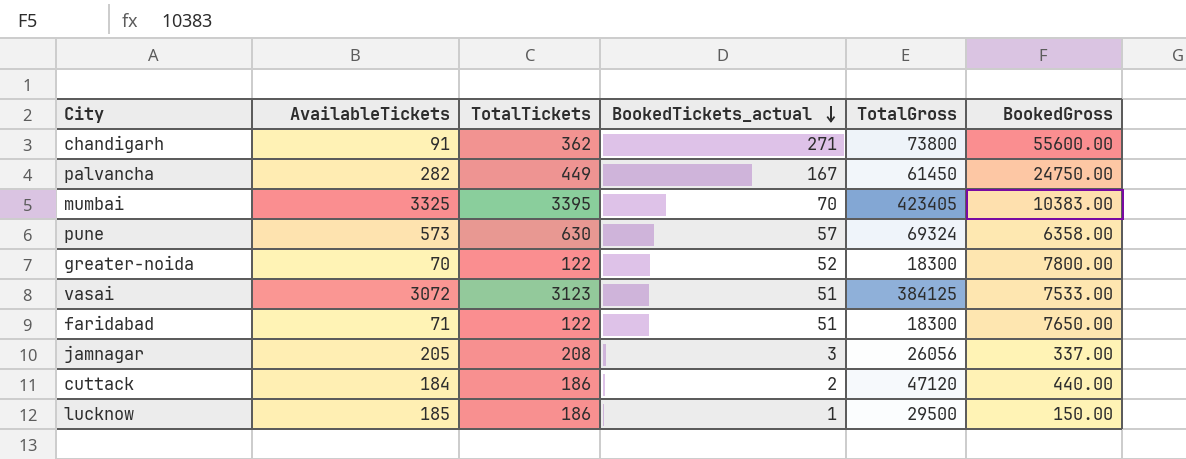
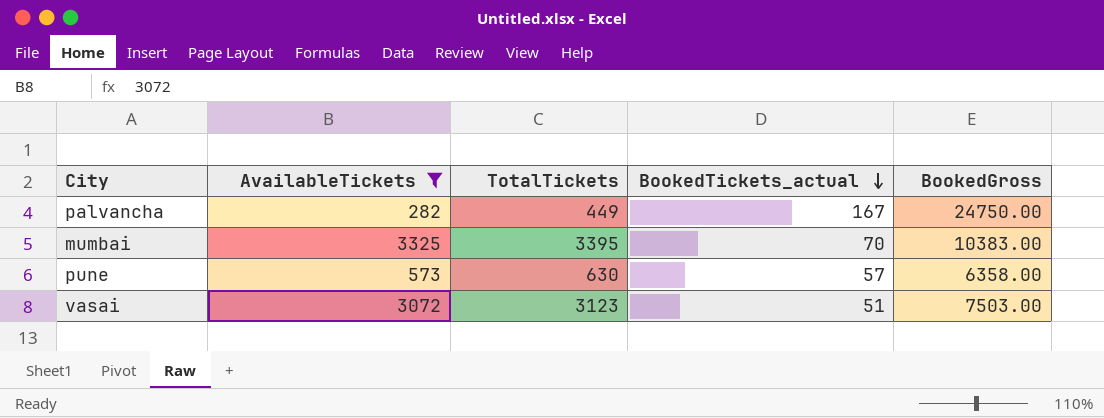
filter: none -> AvailableTickets >= 282
column TotalGross | position: 5 -> none
vasai | BookedGross: 7533.00 -> 7503.00

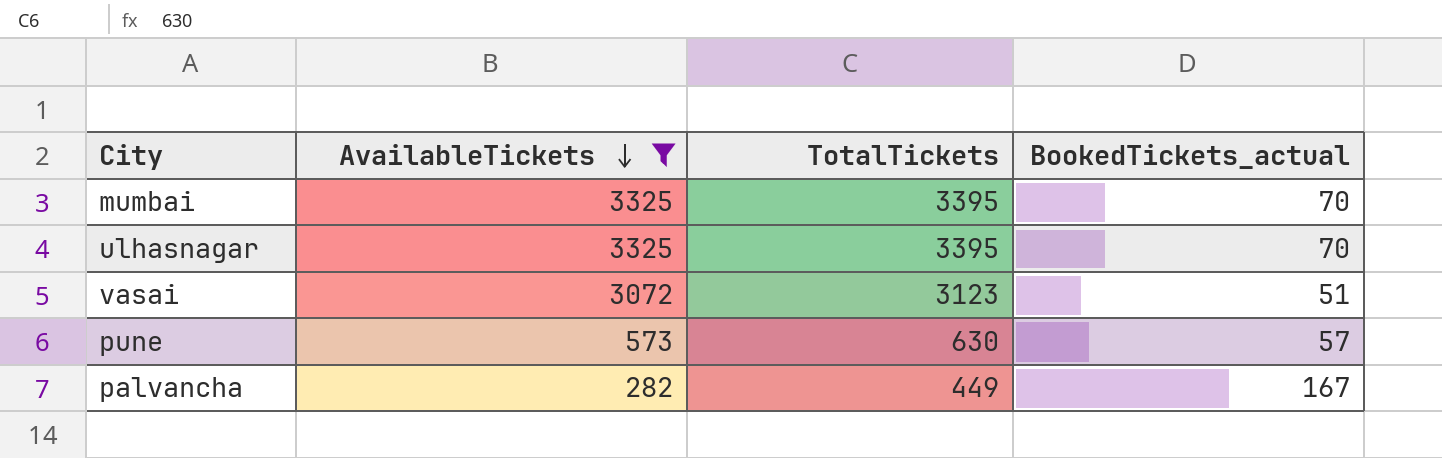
row order: BookedTickets_actual descending -> AvailableTickets descending
column BookedGross | position: 5 -> none
row ulhasnagar: none -> 3325 | 3395 | 70

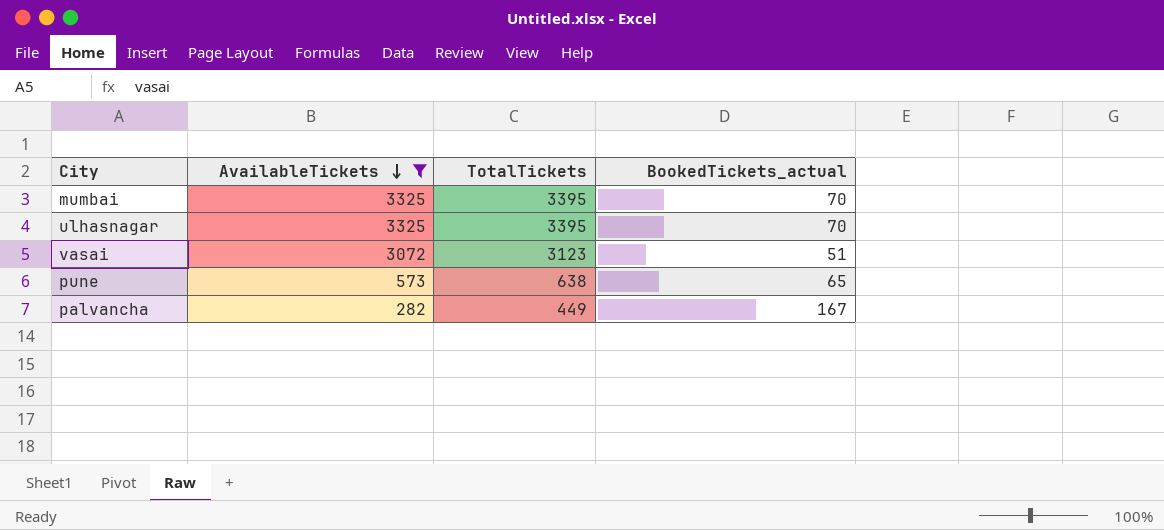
pune | TotalTickets: 630 -> 638
pune | BookedTickets_actual: 57 -> 65

